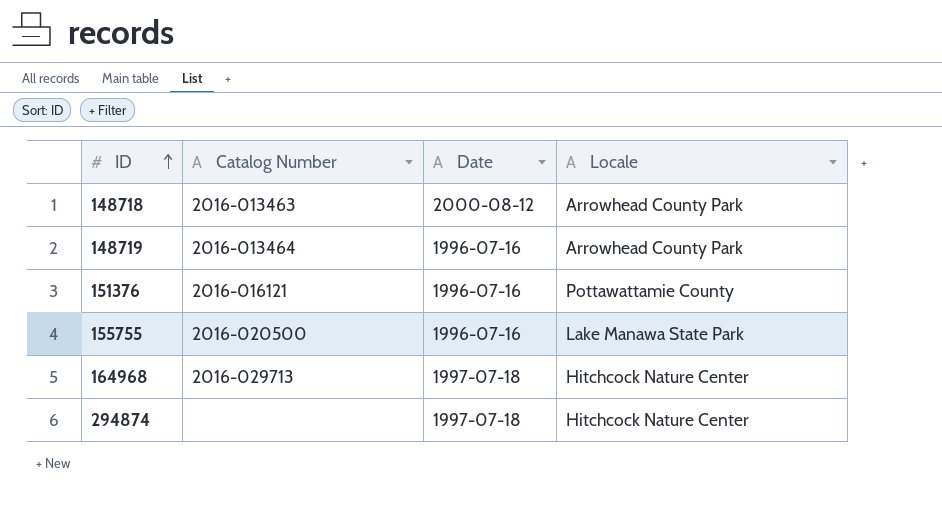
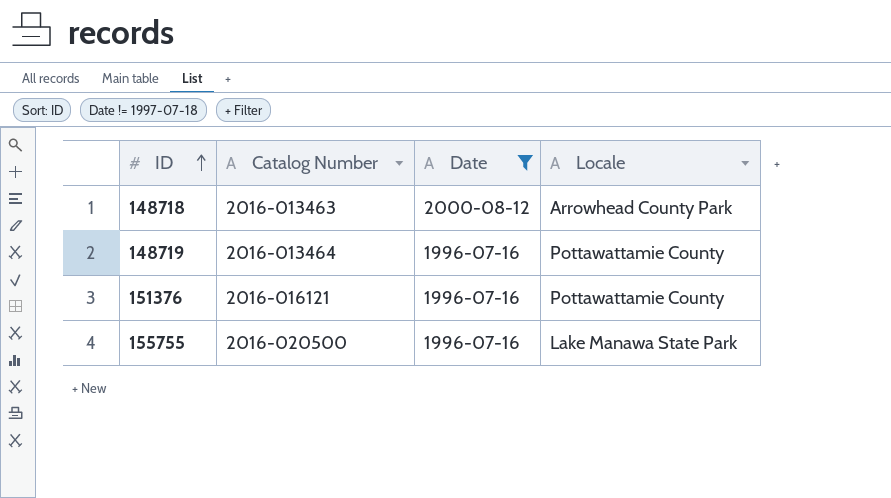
filter: none -> Date != 1997-07-18
148719 | Locale: Arrowhead County Park -> Pottawattamie County

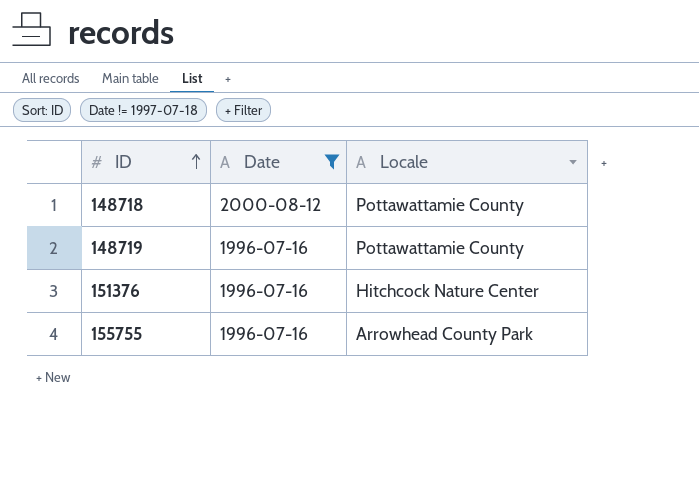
column Catalog Number | position: 2 -> none
148718 | Locale: Arrowhead County Park -> Pottawattamie County
151376 | Locale: Pottawattamie County -> Hitchcock Nature Center
155755 | Locale: Lake Manawa State Park -> Arrowhead County Park

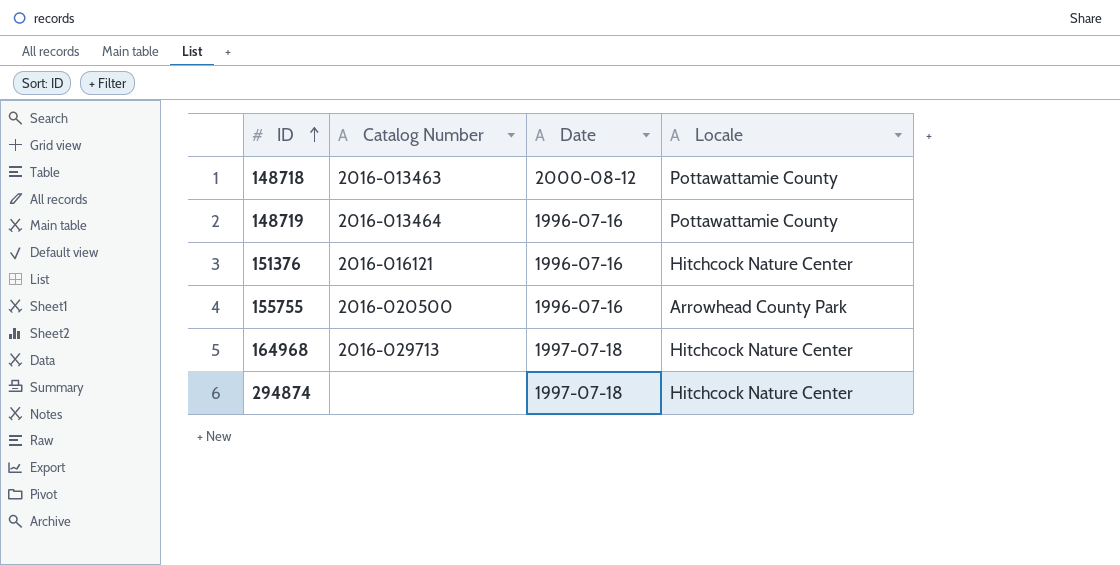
filter: Date != 1997-07-18 -> none
column Catalog Number | position: none -> 2

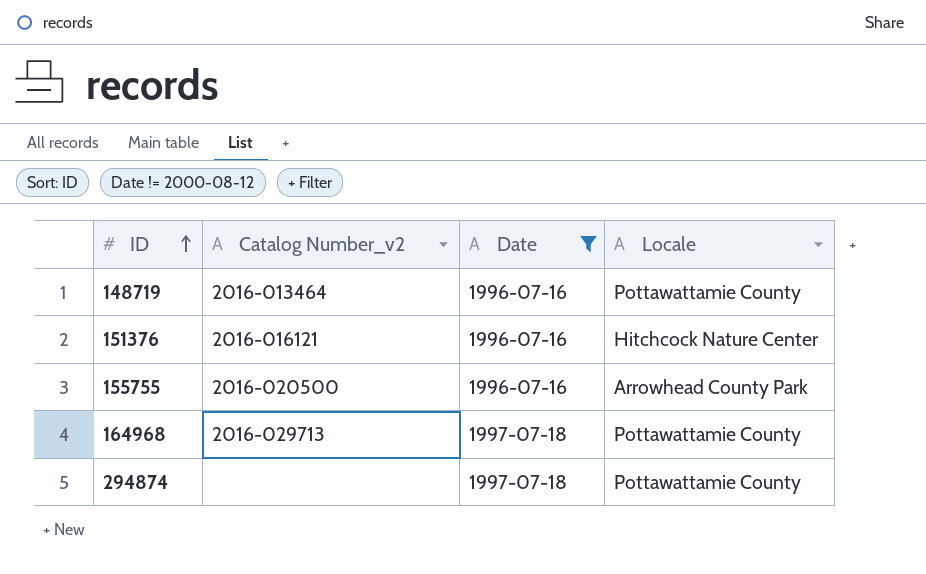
filter: none -> Date != 2000-08-12
column name: Catalog Number -> Catalog Number_v2
164968 | Locale: Hitchcock Nature Center -> Pottawattamie County
294874 | Locale: Hitchcock Nature Center -> Pottawattamie County

